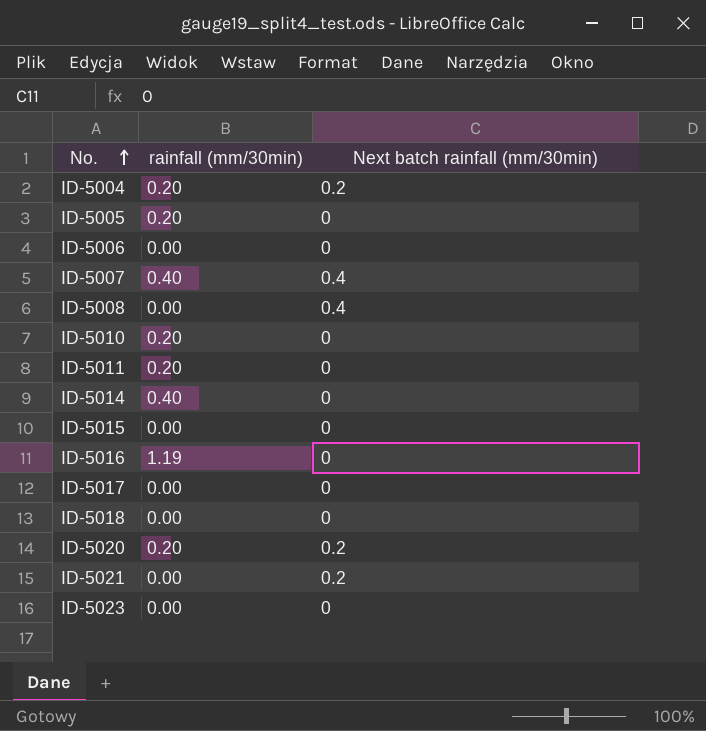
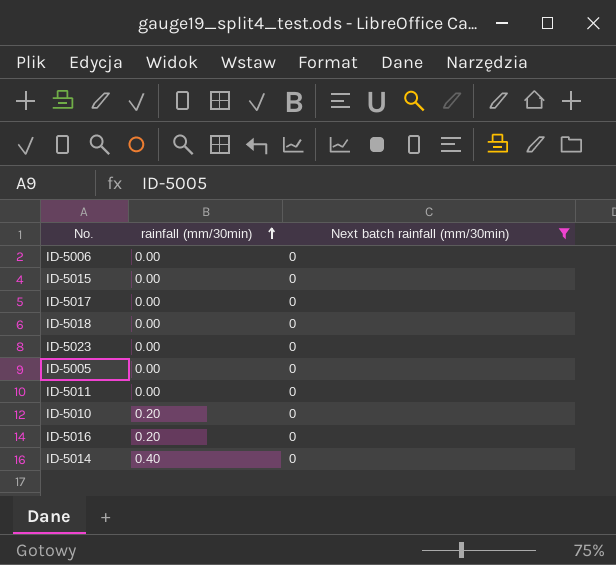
filter: none -> Next batch rainfall (mm/30min) = 0
row order: No. ascending -> rainfall (mm/30min) ascending
ID-5005 | rainfall (mm/30min): 0.20 -> 0.00
ID-5011 | rainfall (mm/30min): 0.20 -> 0.00
ID-5016 | rainfall (mm/30min): 1.19 -> 0.20

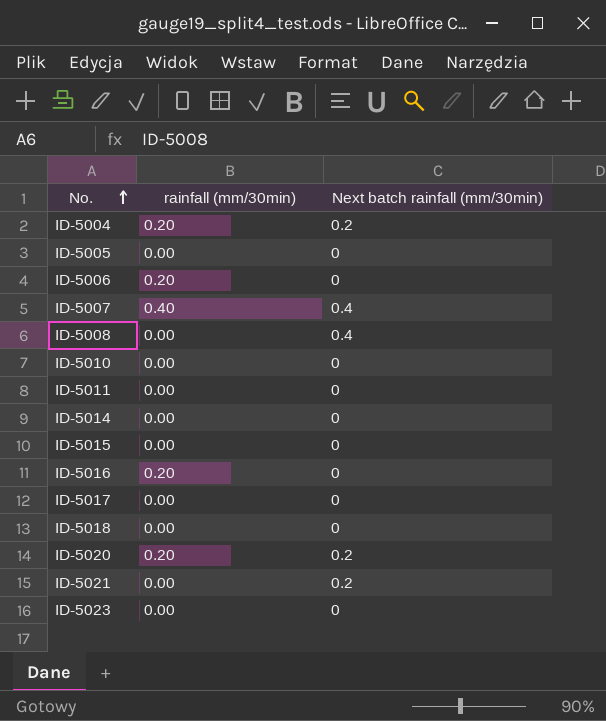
filter: Next batch rainfall (mm/30min) = 0 -> none
row order: rainfall (mm/30min) ascending -> No. ascending
ID-5006 | rainfall (mm/30min): 0.00 -> 0.20
ID-5010 | rainfall (mm/30min): 0.20 -> 0.00
ID-5014 | rainfall (mm/30min): 0.40 -> 0.00

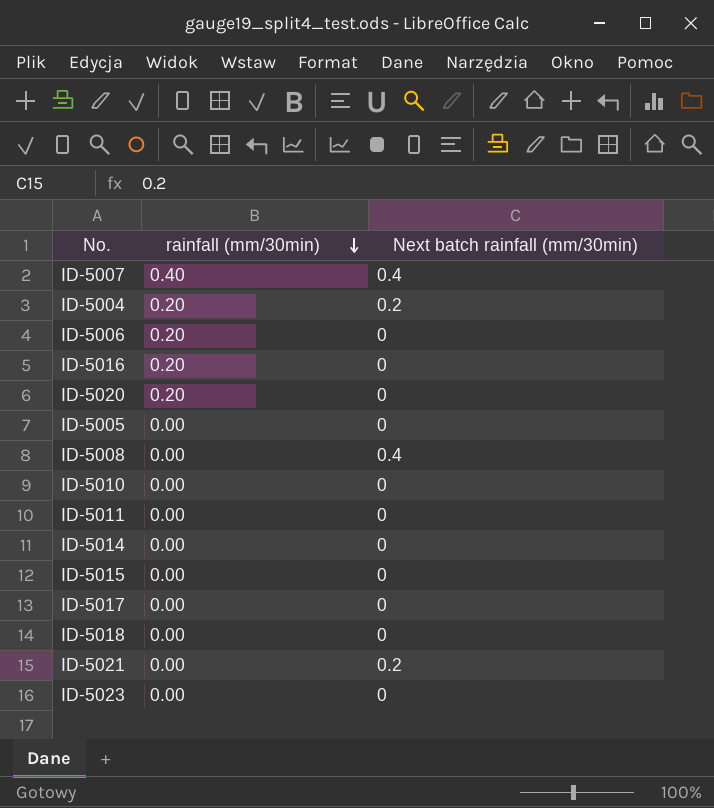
row order: No. ascending -> rainfall (mm/30min) descending
ID-5020 | Next batch rainfall (mm/30min): 0.2 -> 0

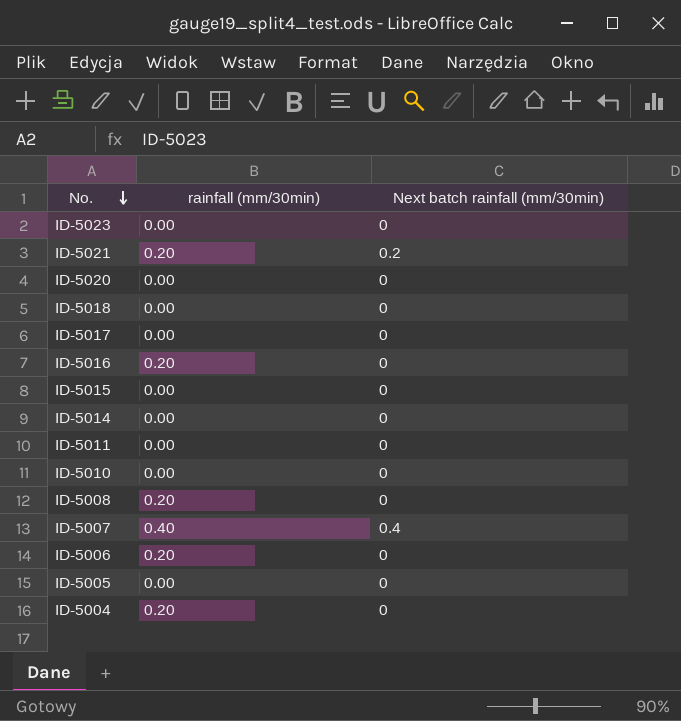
row order: rainfall (mm/30min) descending -> No. descending
ID-5021 | rainfall (mm/30min): 0.00 -> 0.20
ID-5020 | rainfall (mm/30min): 0.20 -> 0.00
ID-5008 | rainfall (mm/30min): 0.00 -> 0.20
ID-5008 | Next batch rainfall (mm/30min): 0.4 -> 0
ID-5004 | Next batch rainfall (mm/30min): 0.2 -> 0

